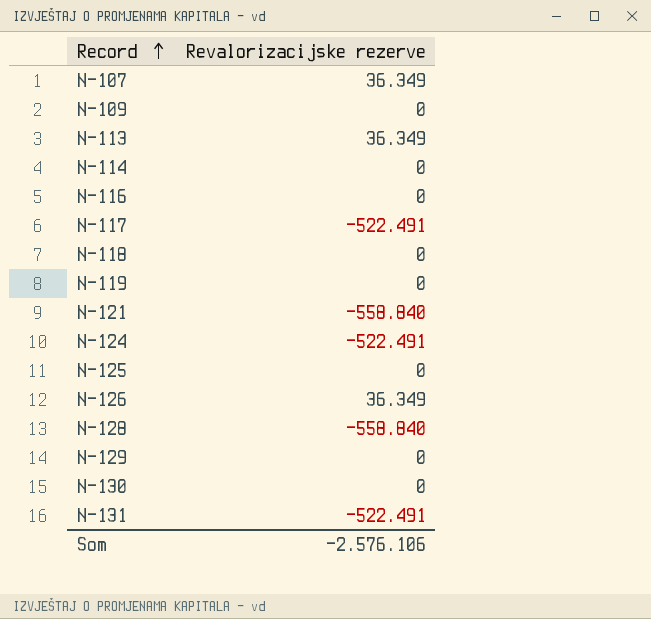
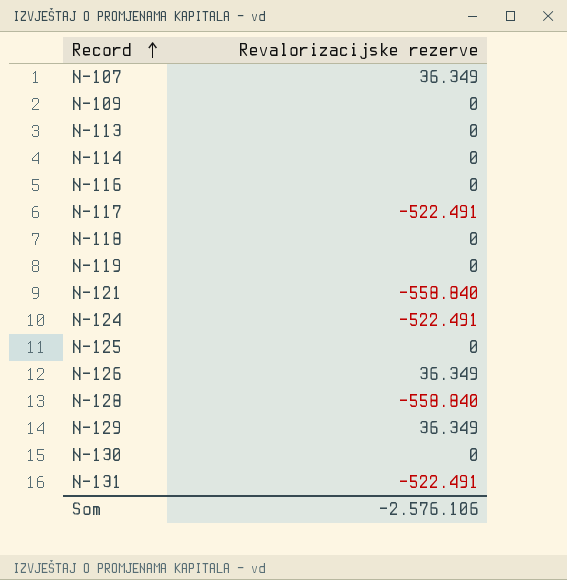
N-113 | Revalorizacijske rezerve: 36.349 -> 0
N-129 | Revalorizacijske rezerve: 0 -> 36.349

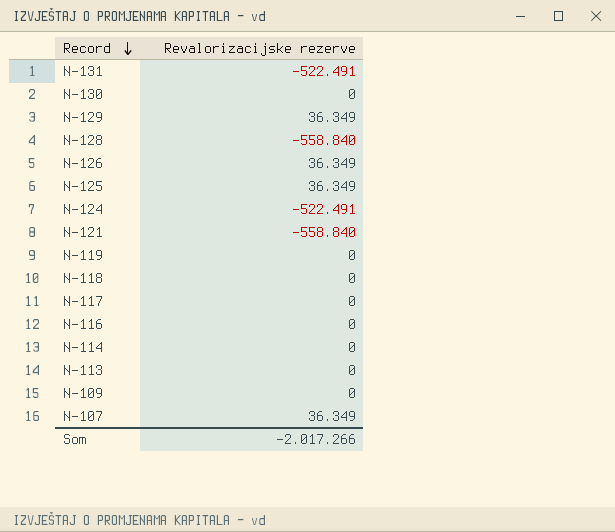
row order: Record ascending -> Record descending
N-125 | Revalorizacijske rezerve: 0 -> 36.349
N-117 | Revalorizacijske rezerve: -522.491 -> 0
Som | Revalorizacijske rezerve: -2.576.106 -> -2.017.266

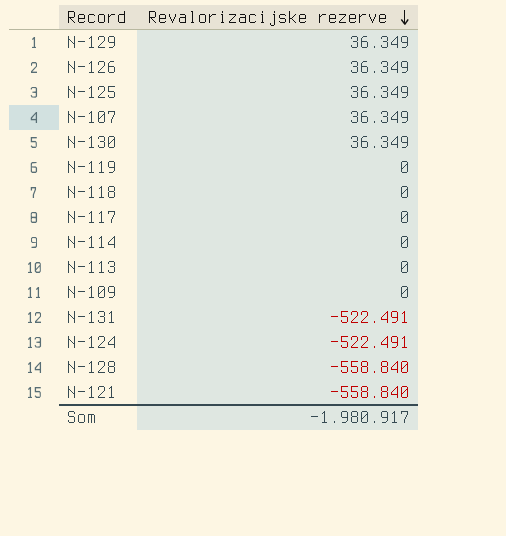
row order: Record descending -> Revalorizacijske rezerve descending
row N-116: 0 -> none
N-130 | Revalorizacijske rezerve: 0 -> 36.349
Som | Revalorizacijske rezerve: -2.017.266 -> -1.980.917

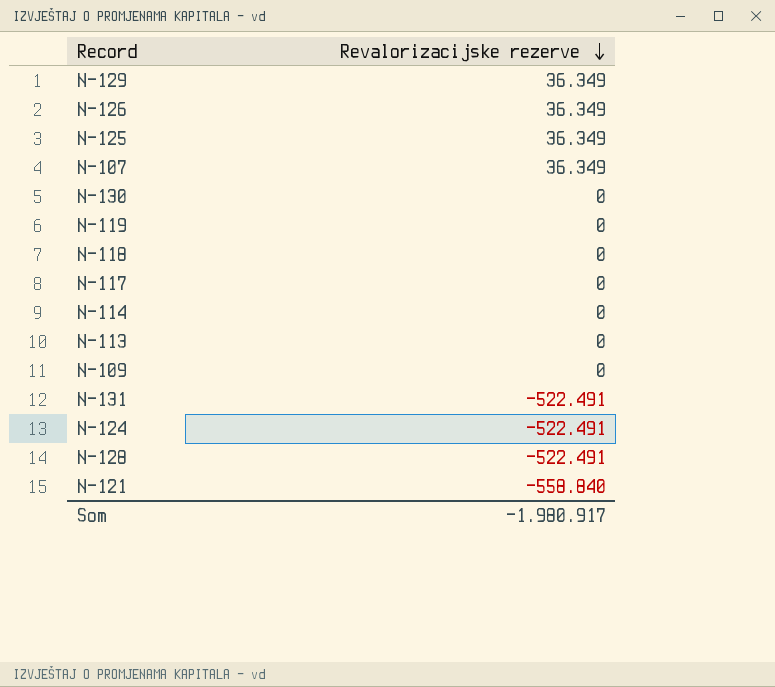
N-130 | Revalorizacijske rezerve: 36.349 -> 0
N-128 | Revalorizacijske rezerve: -558.840 -> -522.491

